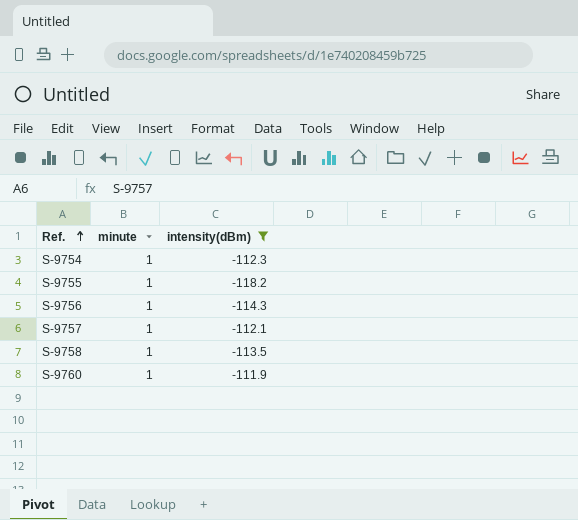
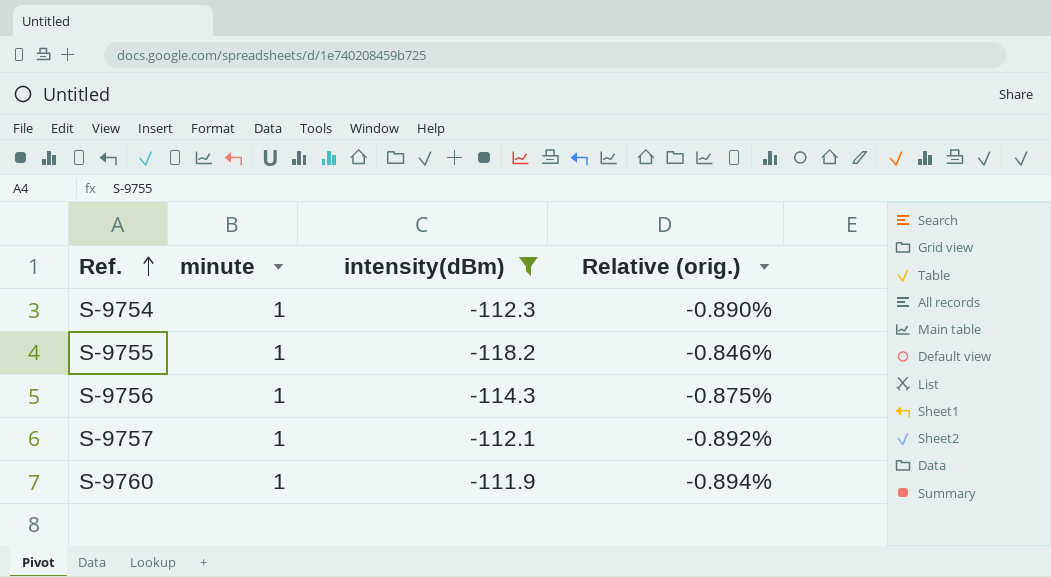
column Relative (orig.) | formula: none -> [minute] / [intensity(dBm)]
row S-9758: 1 | -113.5 -> none

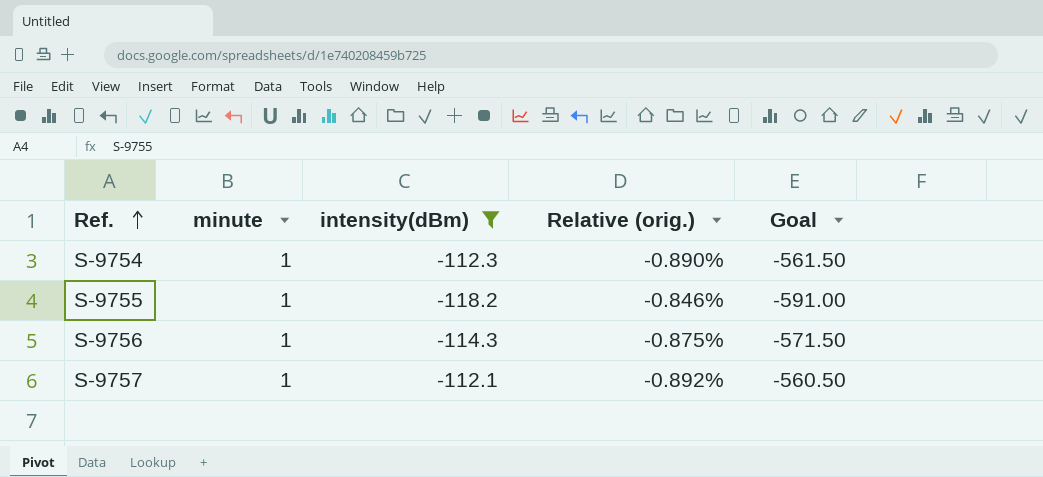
column Goal | formula: none -> [intensity(dBm)] * 5
row S-9760: 1 | -111.9 | -0.894% -> none

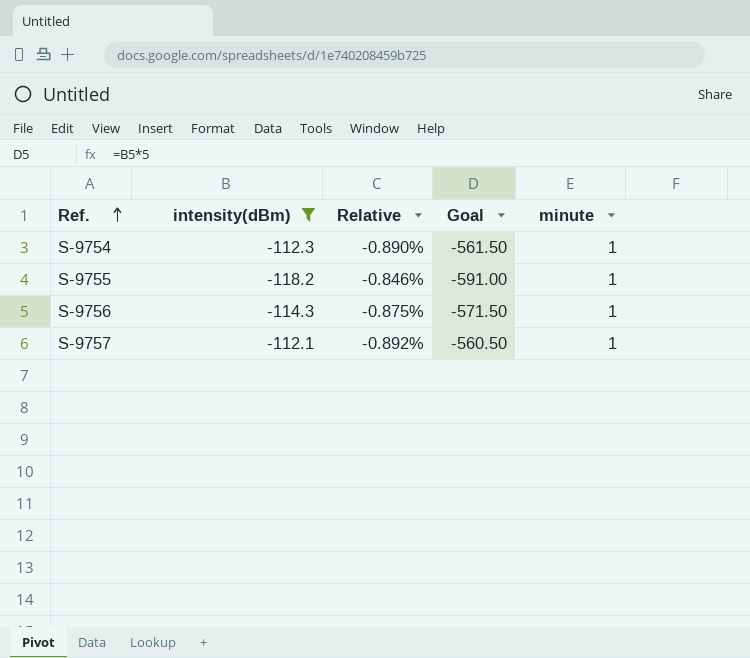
column name: Relative (orig.) -> Relative
column minute | position: 2 -> 5

